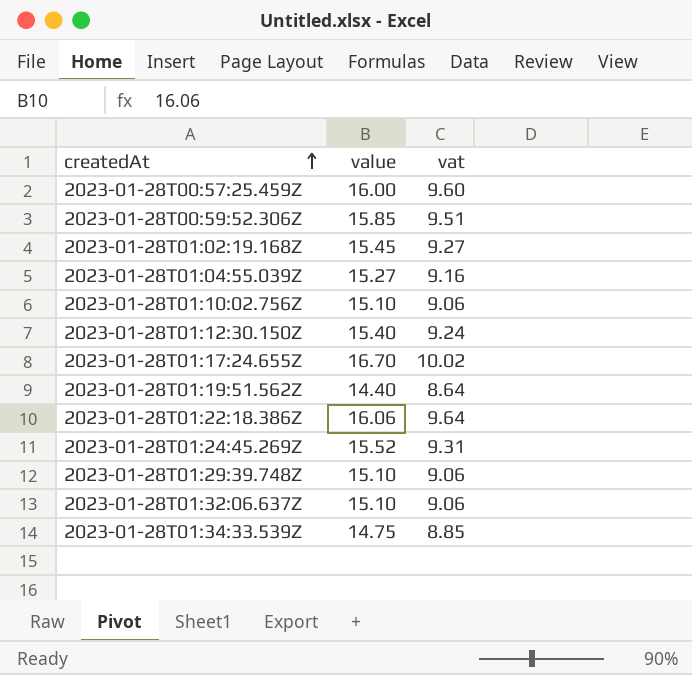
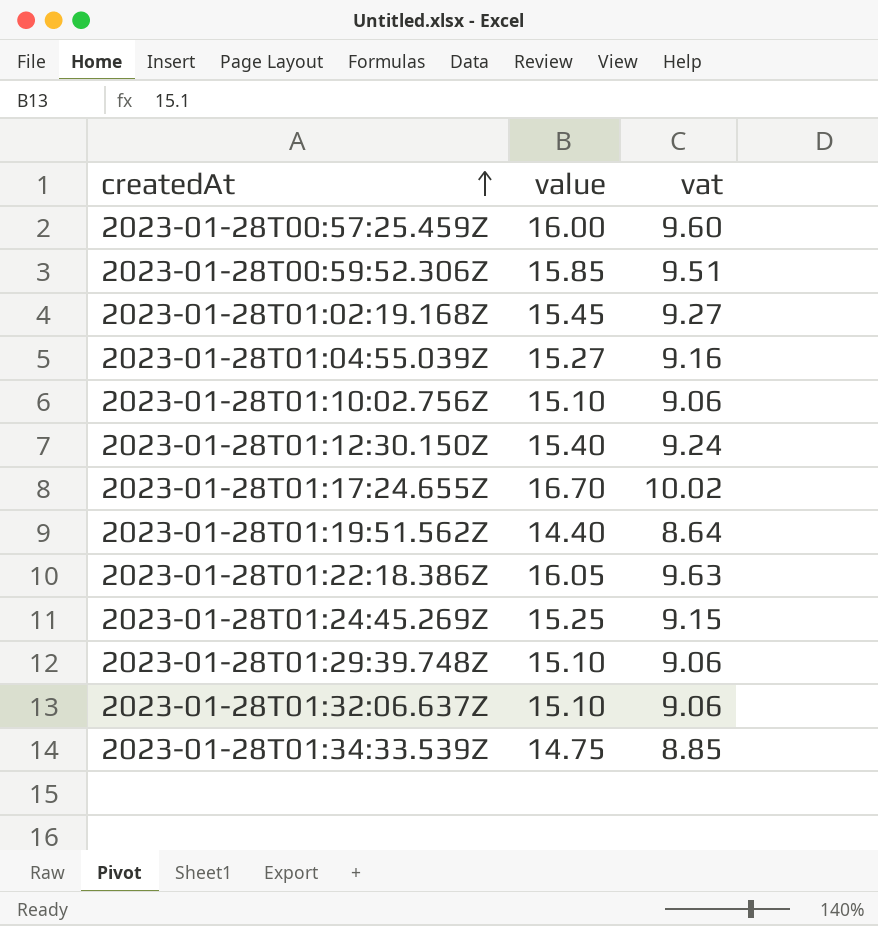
2023-01-28T01:22:18.386Z | value: 16.06 -> 16.05
2023-01-28T01:22:18.386Z | vat: 9.64 -> 9.63
2023-01-28T01:24:45.269Z | value: 15.52 -> 15.25
2023-01-28T01:24:45.269Z | vat: 9.31 -> 9.15

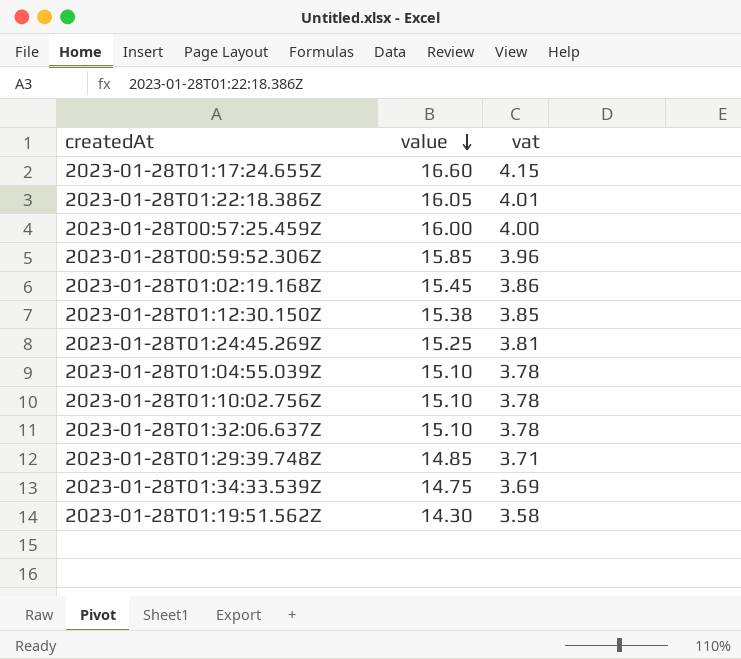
row order: createdAt ascending -> value descending
column vat | formula: [value] * 0.6 -> [value] * 0.25
2023-01-28T01:17:24.655Z | value: 16.70 -> 16.60
2023-01-28T01:12:30.150Z | value: 15.40 -> 15.38
2023-01-28T01:04:55.039Z | value: 15.27 -> 15.10
2023-01-28T01:29:39.748Z | value: 15.10 -> 14.85
2023-01-28T01:19:51.562Z | value: 14.40 -> 14.30

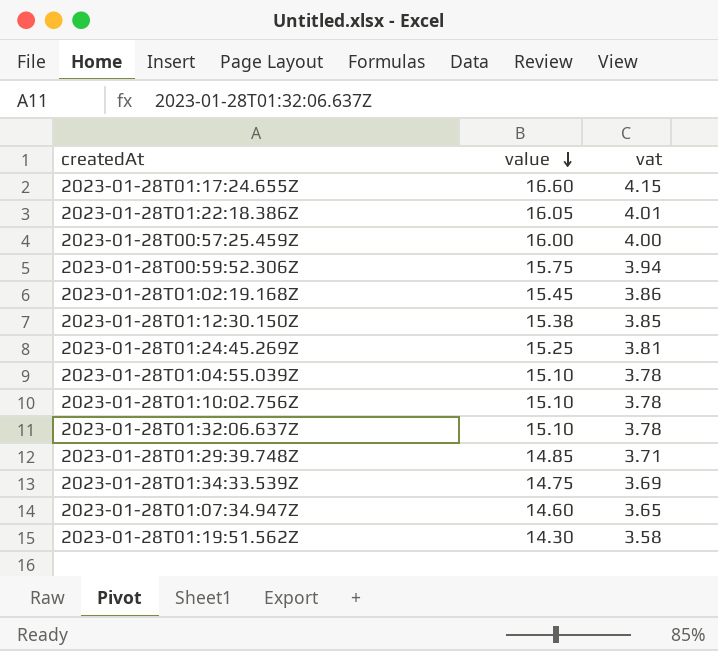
2023-01-28T00:59:52.306Z | value: 15.85 -> 15.75
2023-01-28T00:59:52.306Z | vat: 3.96 -> 3.94
row 2023-01-28T01:07:34.947Z: none -> 14.60 | 3.65

